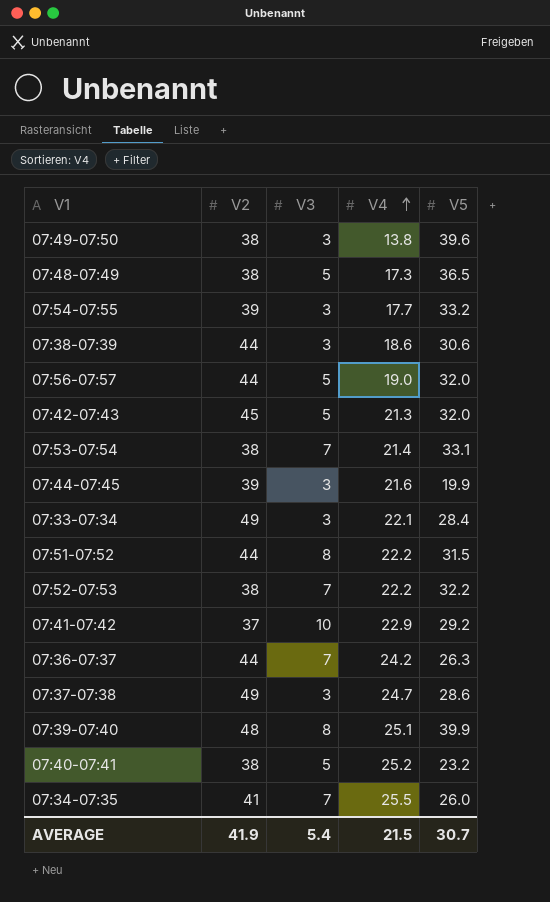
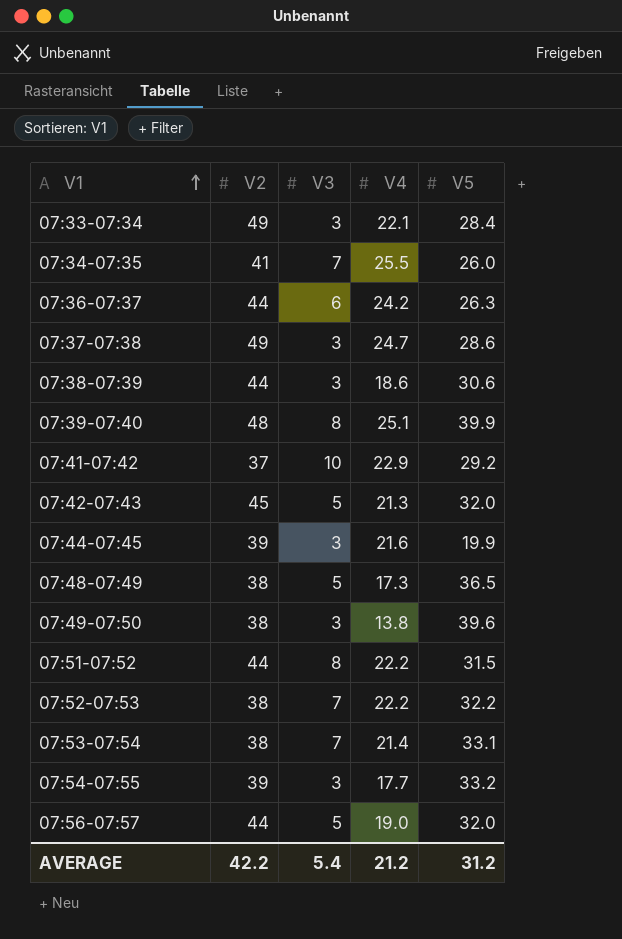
row order: V4 ascending -> V1 ascending
row 07:40-07:41: 38 | 5 | 25.2 | 23.2 -> none
07:36-07:37 | V3: 7 -> 6
AVERAGE | V2: 41.9 -> 42.2
AVERAGE | V4: 21.5 -> 21.2
AVERAGE | V5: 30.7 -> 31.2

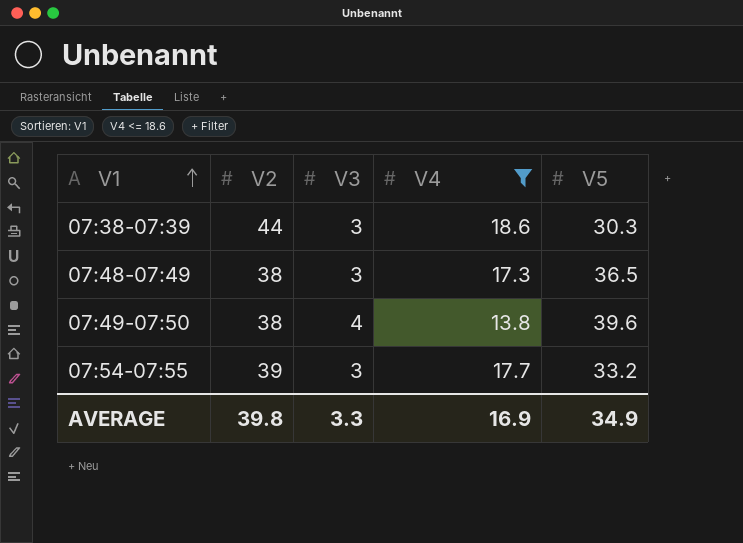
filter: none -> V4 <= 18.6
07:38-07:39 | V5: 30.6 -> 30.3
07:48-07:49 | V3: 5 -> 3
07:49-07:50 | V3: 3 -> 4
AVERAGE | V2: 42.2 -> 39.8
AVERAGE | V3: 5.4 -> 3.3
AVERAGE | V4: 21.2 -> 16.9
AVERAGE | V5: 31.2 -> 34.9

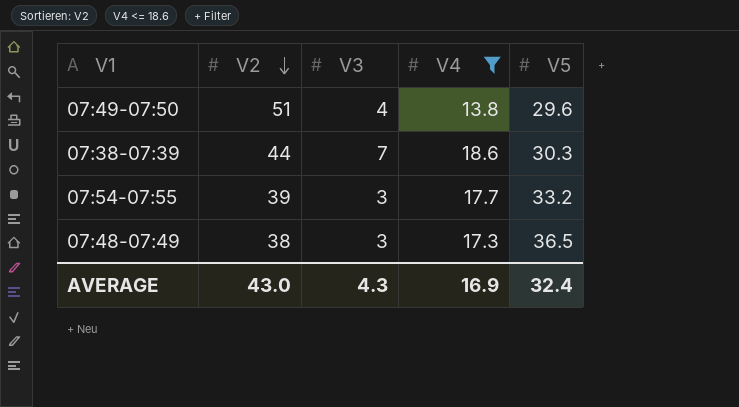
row order: V1 ascending -> V2 descending
07:49-07:50 | V2: 38 -> 51
07:49-07:50 | V5: 39.6 -> 29.6
07:38-07:39 | V3: 3 -> 7
AVERAGE | V2: 39.8 -> 43.0
AVERAGE | V3: 3.3 -> 4.3
AVERAGE | V5: 34.9 -> 32.4

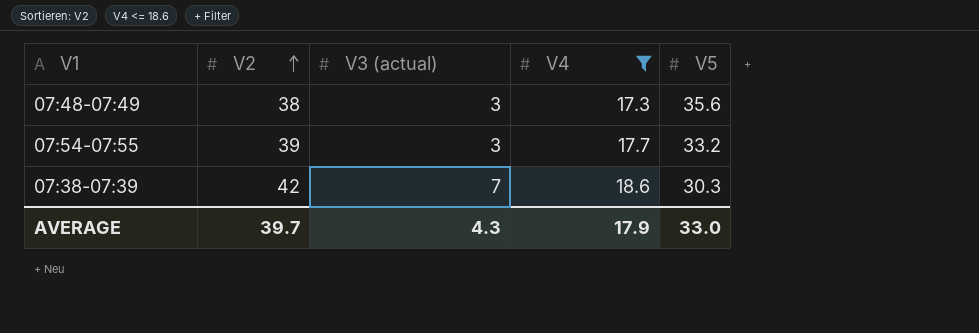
row order: V2 descending -> V2 ascending
column name: V3 -> V3 (actual)
row 07:49-07:50: 51 | 4 | 13.8 | 29.6 -> none
07:48-07:49 | V5: 36.5 -> 35.6
07:38-07:39 | V2: 44 -> 42
AVERAGE | V2: 43.0 -> 39.7
AVERAGE | V4: 16.9 -> 17.9
AVERAGE | V5: 32.4 -> 33.0

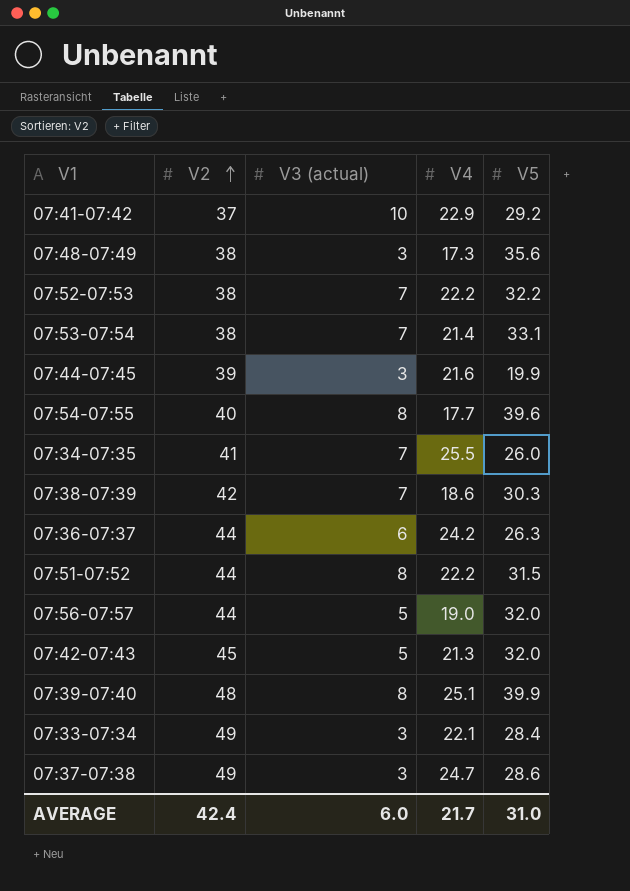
filter: V4 <= 18.6 -> none
07:54-07:55 | V2: 39 -> 40
07:54-07:55 | V3 (actual): 3 -> 8
07:54-07:55 | V5: 33.2 -> 39.6
AVERAGE | V2: 39.7 -> 42.4
AVERAGE | V3 (actual): 4.3 -> 6.0
AVERAGE | V4: 17.9 -> 21.7
AVERAGE | V5: 33.0 -> 31.0

